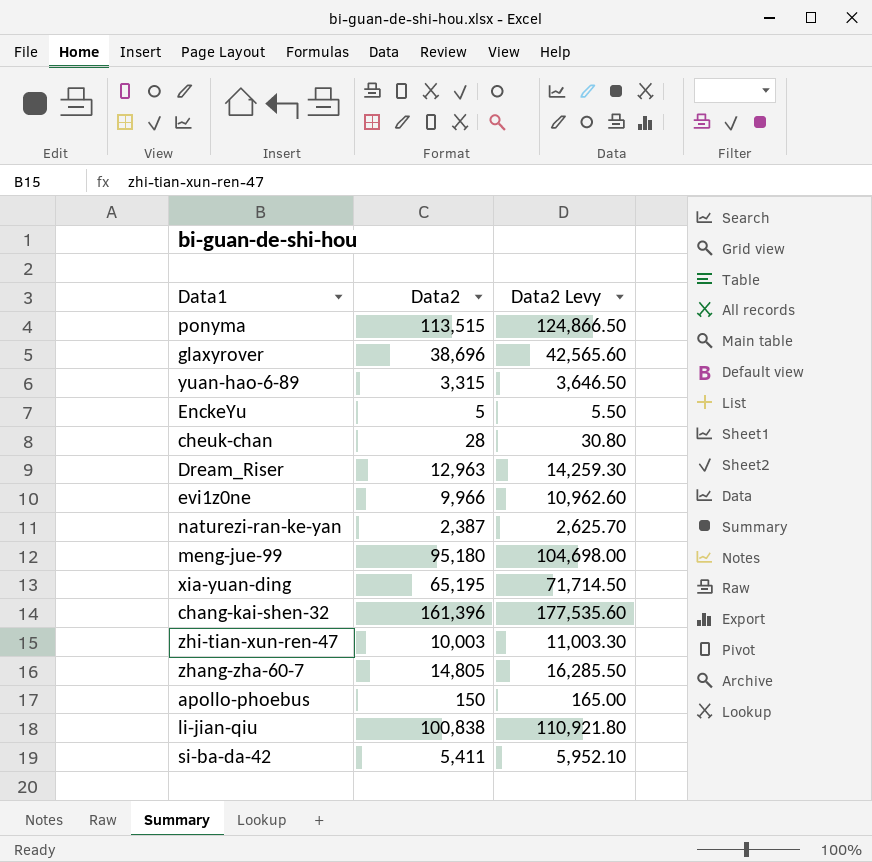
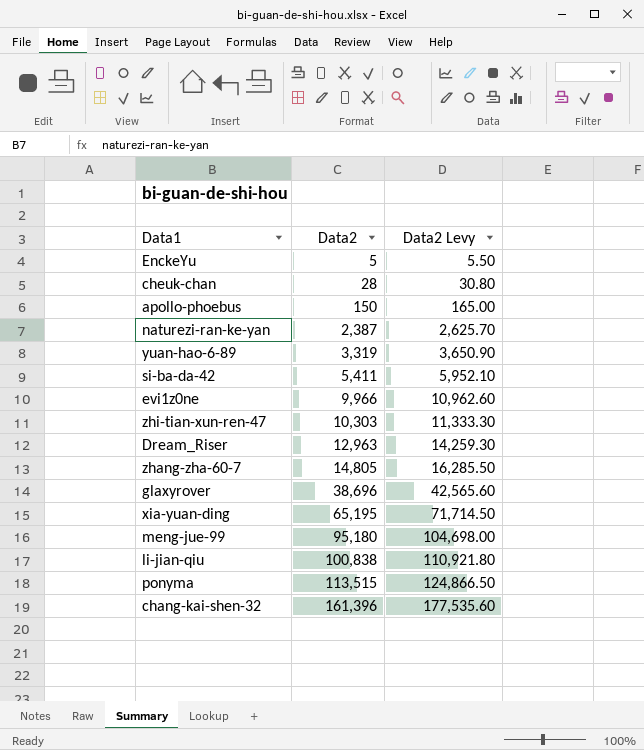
row order: none -> Data2 ascending
yuan-hao-6-89 | Data2: 3,315 -> 3,319
yuan-hao-6-89 | Data2 Levy: 3,646.50 -> 3,650.90
zhi-tian-xun-ren-47 | Data2: 10,003 -> 10,303
zhi-tian-xun-ren-47 | Data2 Levy: 11,003.30 -> 11,333.30

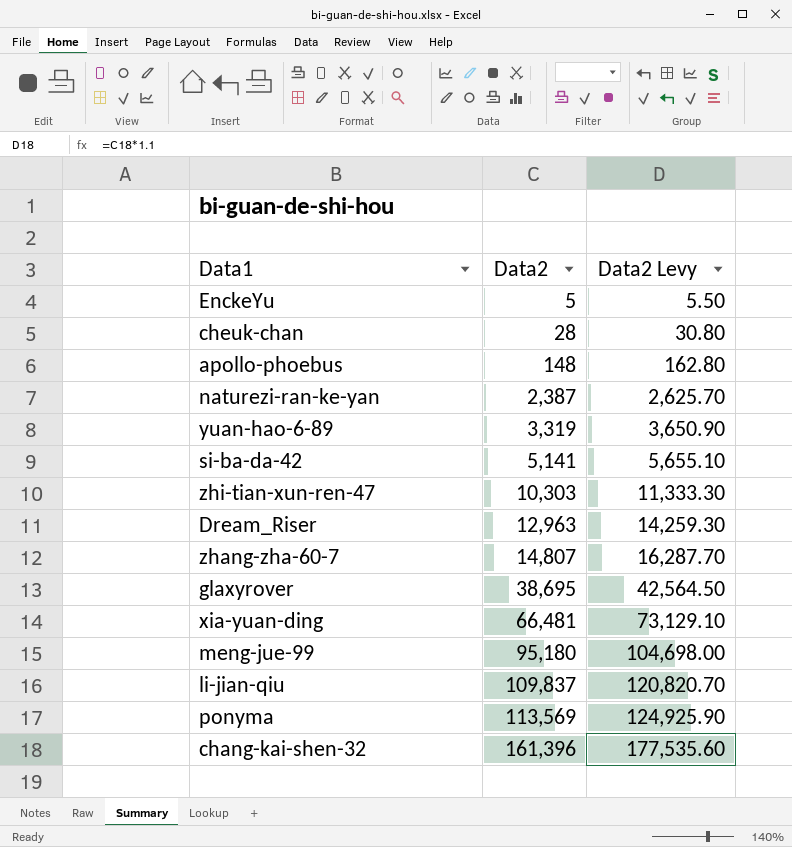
row evi1z0ne: 9,966 | 10,962.60 -> none
apollo-phoebus | Data2: 150 -> 148
apollo-phoebus | Data2 Levy: 165.00 -> 162.80
si-ba-da-42 | Data2: 5,411 -> 5,141
si-ba-da-42 | Data2 Levy: 5,952.10 -> 5,655.10
zhang-zha-60-7 | Data2: 14,805 -> 14,807
zhang-zha-60-7 | Data2 Levy: 16,285.50 -> 16,287.70
glaxyrover | Data2: 38,696 -> 38,695
glaxyrover | Data2 Levy: 42,565.60 -> 42,564.50
xia-yuan-ding | Data2: 65,195 -> 66,481
xia-yuan-ding | Data2 Levy: 71,714.50 -> 73,129.10
li-jian-qiu | Data2: 100,838 -> 109,837
li-jian-qiu | Data2 Levy: 110,921.80 -> 120,820.70
ponyma | Data2: 113,515 -> 113,569
ponyma | Data2 Levy: 124,866.50 -> 124,925.90

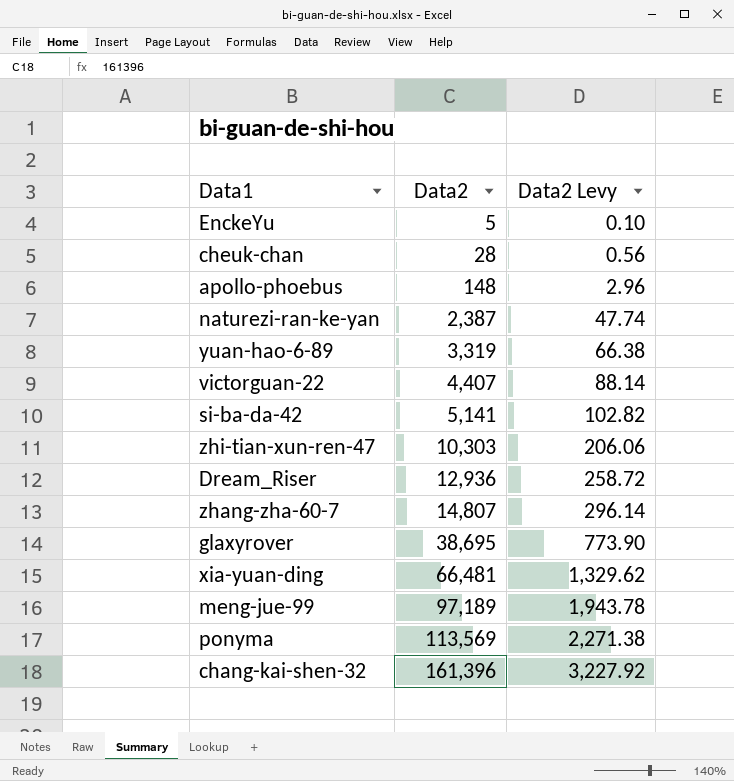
column Data2 Levy | formula: [Data2] * 1.1 -> [Data2] * 0.02
row li-jian-qiu: 109,837 | 120,820.70 -> none
row victorguan-22: none -> 4,407 | 88.14
Dream_Riser | Data2: 12,963 -> 12,936
meng-jue-99 | Data2: 95,180 -> 97,189

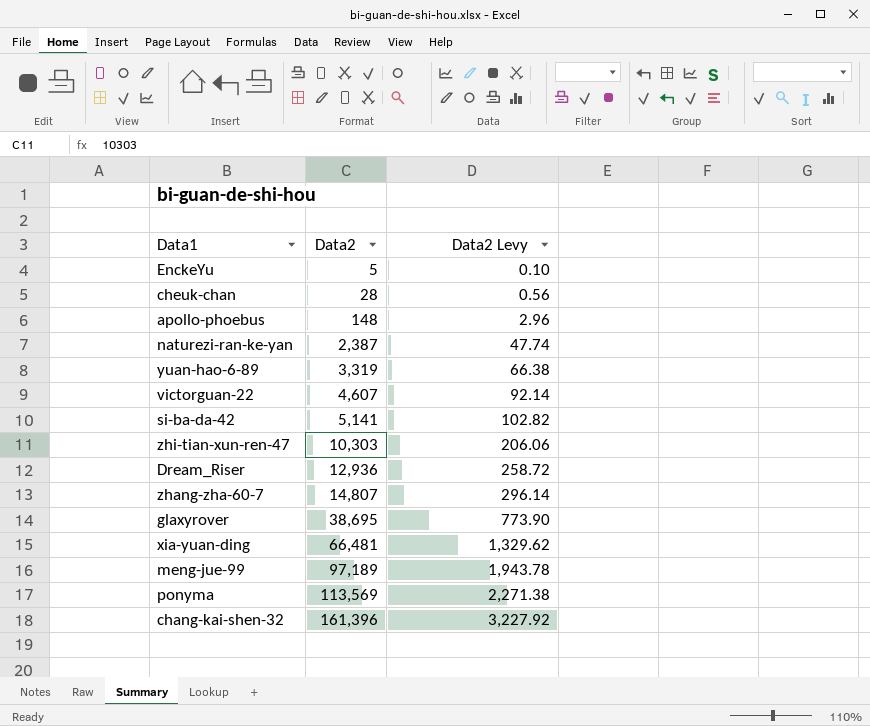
victorguan-22 | Data2: 4,407 -> 4,607
victorguan-22 | Data2 Levy: 88.14 -> 92.14

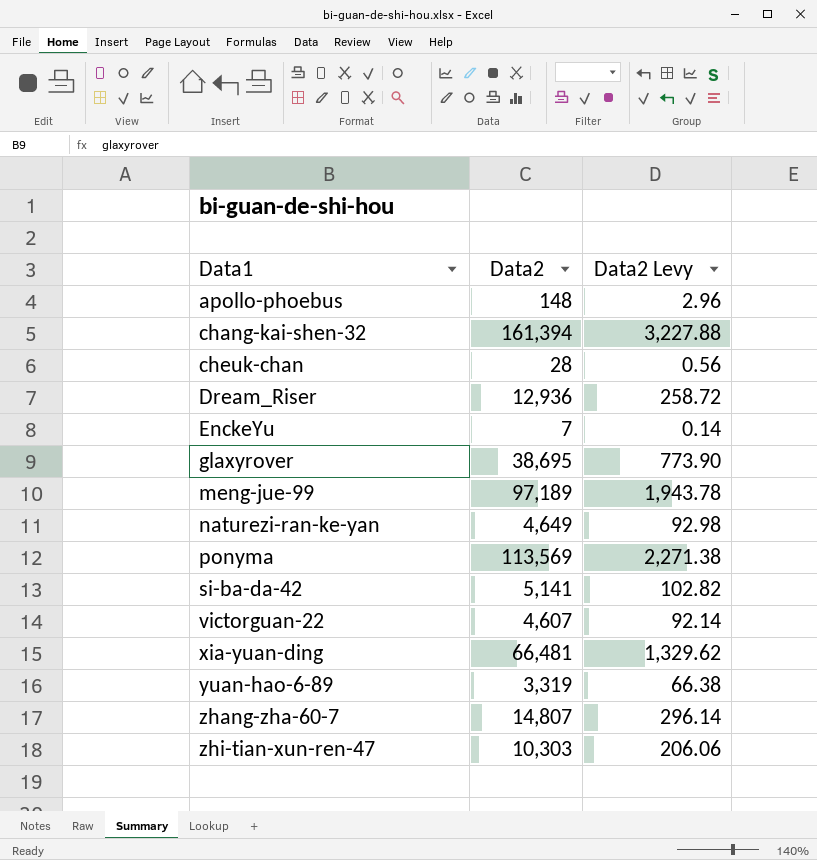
row order: Data2 ascending -> Data1 ascending
chang-kai-shen-32 | Data2: 161,396 -> 161,394
chang-kai-shen-32 | Data2 Levy: 3,227.92 -> 3,227.88
EnckeYu | Data2: 5 -> 7
EnckeYu | Data2 Levy: 0.10 -> 0.14
naturezi-ran-ke-yan | Data2: 2,387 -> 4,649
naturezi-ran-ke-yan | Data2 Levy: 47.74 -> 92.98

